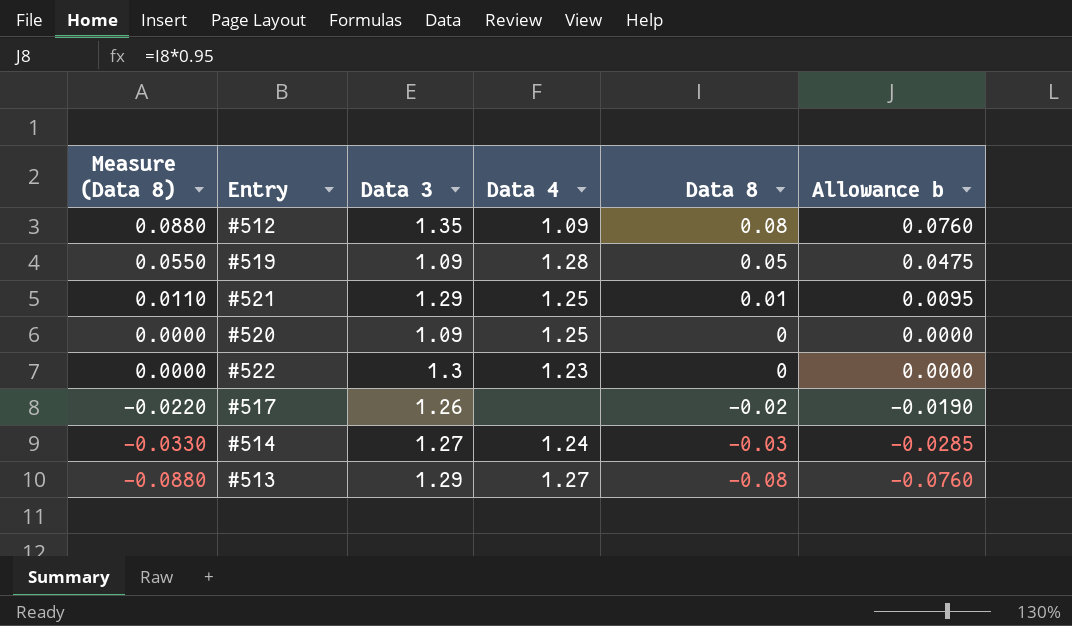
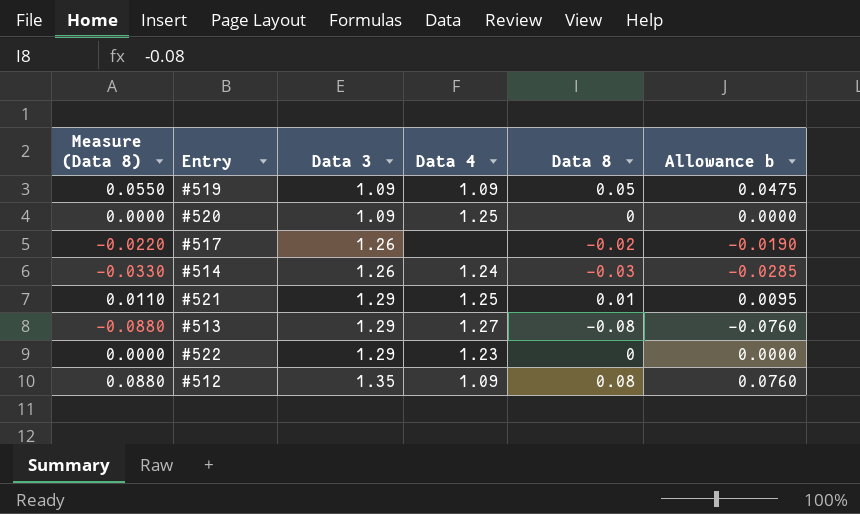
row order: Measure (Data 8) descending -> Data 3 ascending
#519 | Data 4: 1.28 -> 1.09
#514 | Data 3: 1.27 -> 1.26
#522 | Data 3: 1.3 -> 1.29

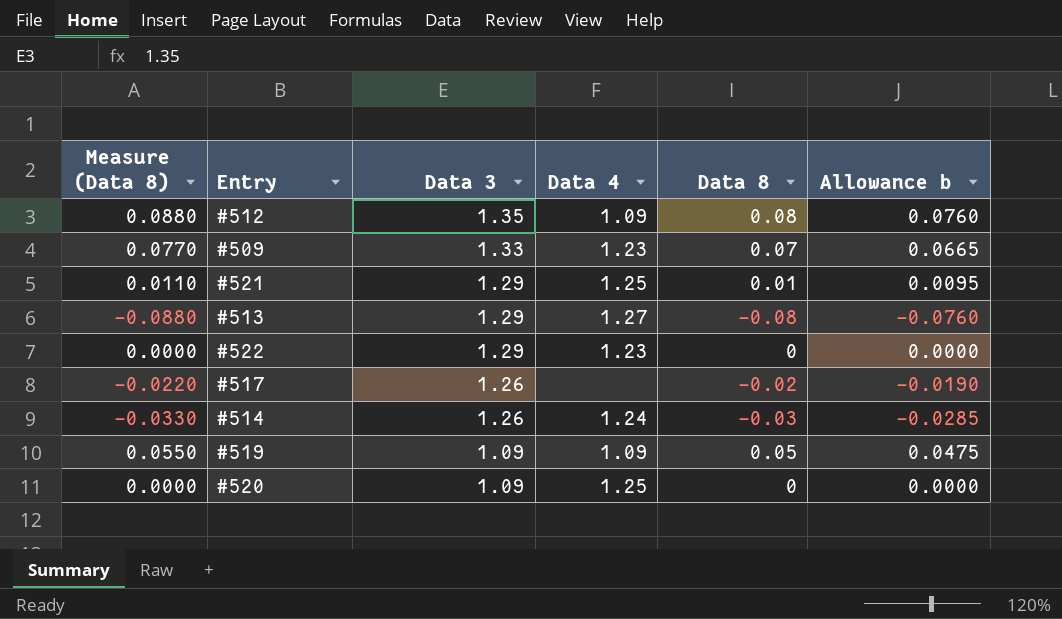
row order: Data 3 ascending -> Data 3 descending
row #509: none -> 0.0770 | 1.33 | 1.23 | 0.07 | 0.0665

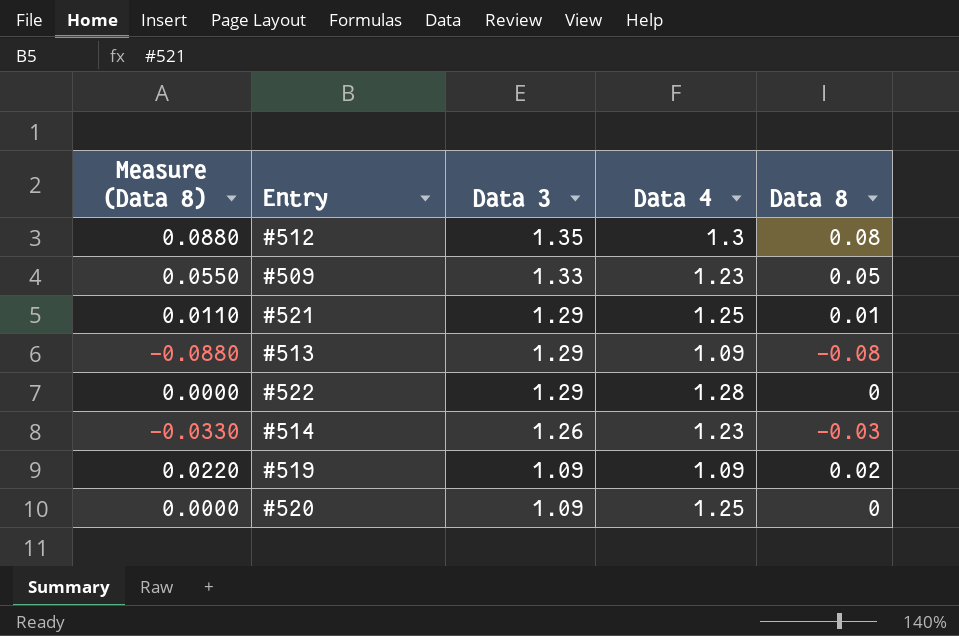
column Allowance b | formula: [Data 8] * 0.95 -> none
row #517: -0.0220 | 1.26 | none | -0.02 | -0.0190 -> none
#512 | Data 4: 1.09 -> 1.3
#509 | Measure (Data 8): 0.0770 -> 0.0550
#509 | Data 8: 0.07 -> 0.05
#513 | Data 4: 1.27 -> 1.09
#522 | Data 4: 1.23 -> 1.28
#514 | Data 4: 1.24 -> 1.23
#519 | Measure (Data 8): 0.0550 -> 0.0220
#519 | Data 8: 0.05 -> 0.02

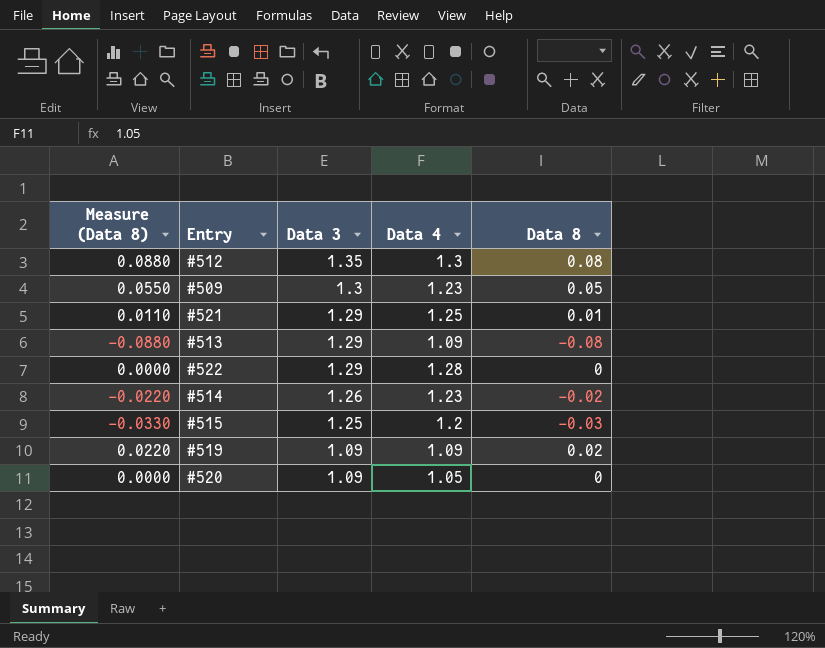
#509 | Data 3: 1.33 -> 1.3
#514 | Measure (Data 8): -0.0330 -> -0.0220
#514 | Data 8: -0.03 -> -0.02
row #515: none -> -0.0330 | 1.25 | 1.2 | -0.03
#520 | Data 4: 1.25 -> 1.05

